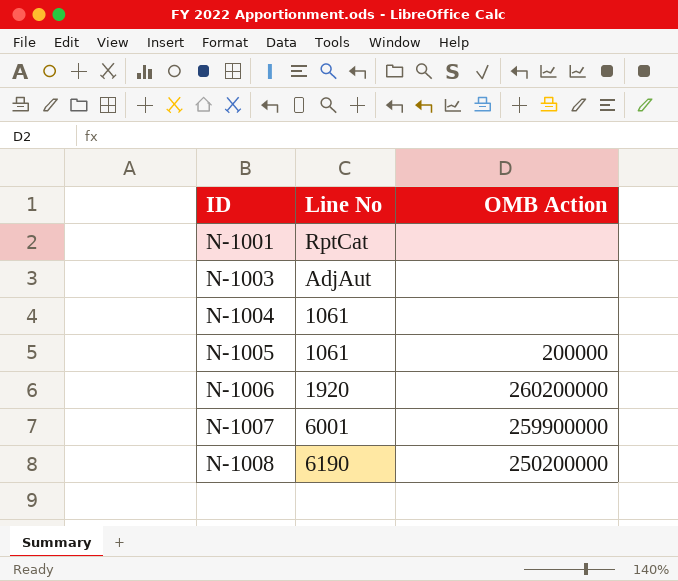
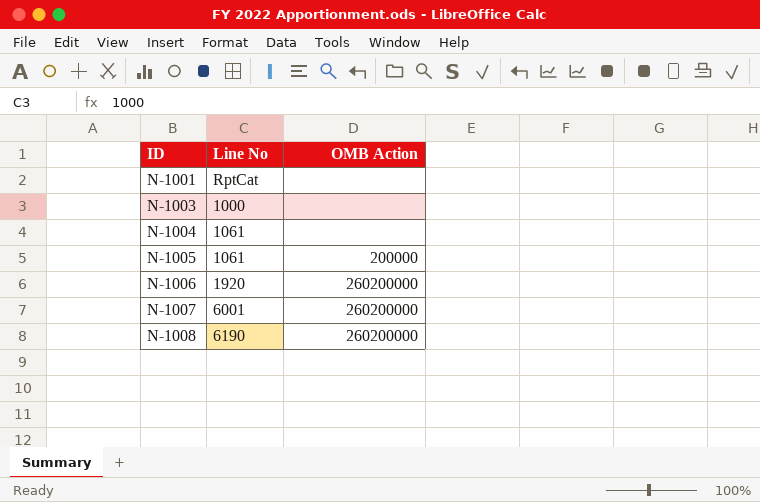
N-1003 | Line No: AdjAut -> 1000
N-1007 | OMB Action: 259900000 -> 260200000
N-1008 | OMB Action: 250200000 -> 260200000

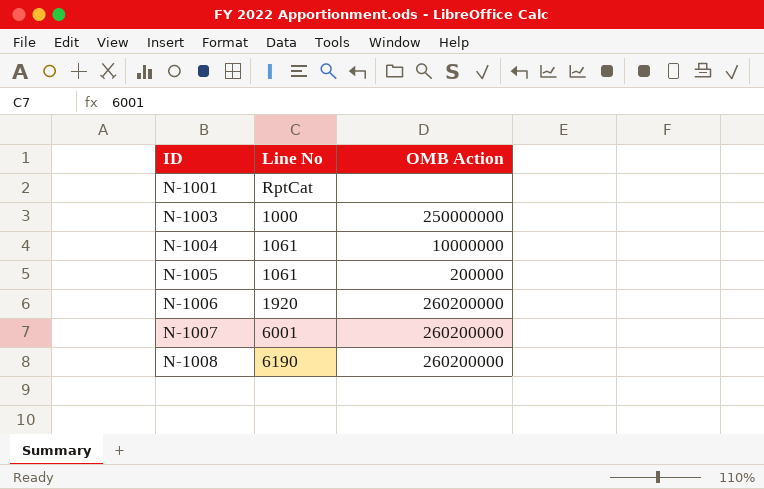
N-1003 | OMB Action: none -> 250000000
N-1004 | OMB Action: none -> 10000000

